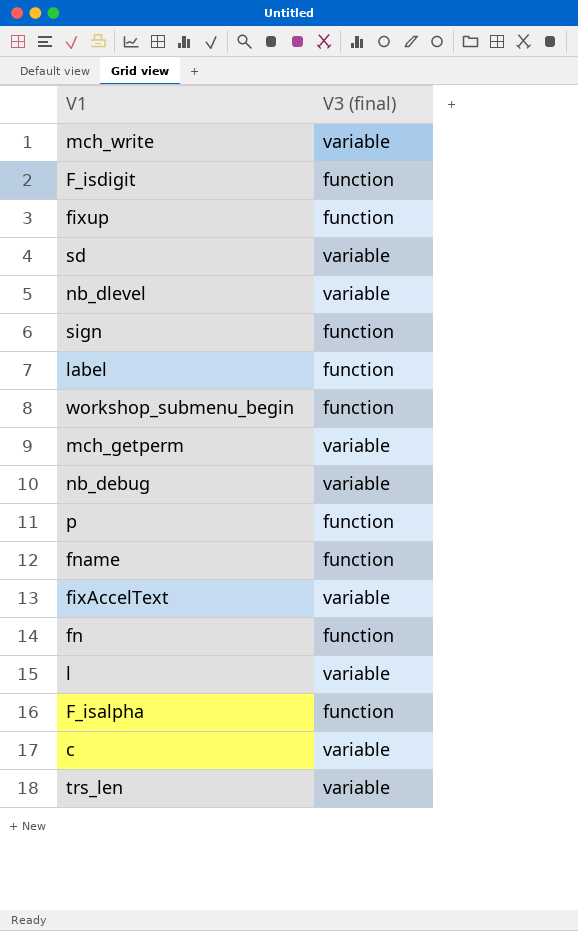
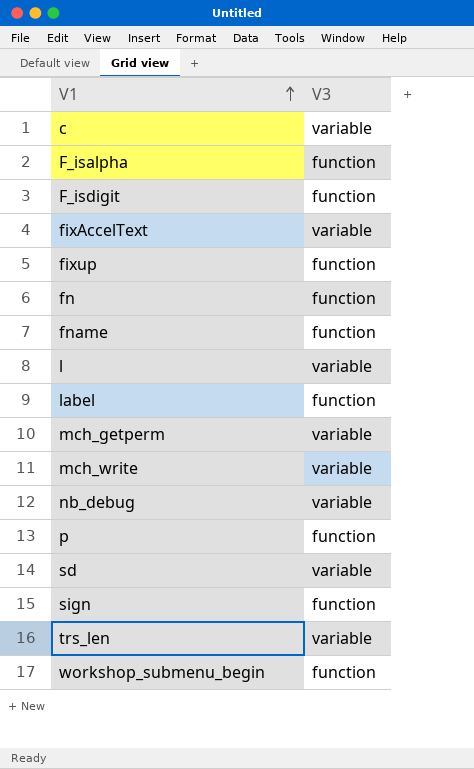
row order: none -> V1 ascending
column name: V3 (final) -> V3
row nb_dlevel: variable -> none

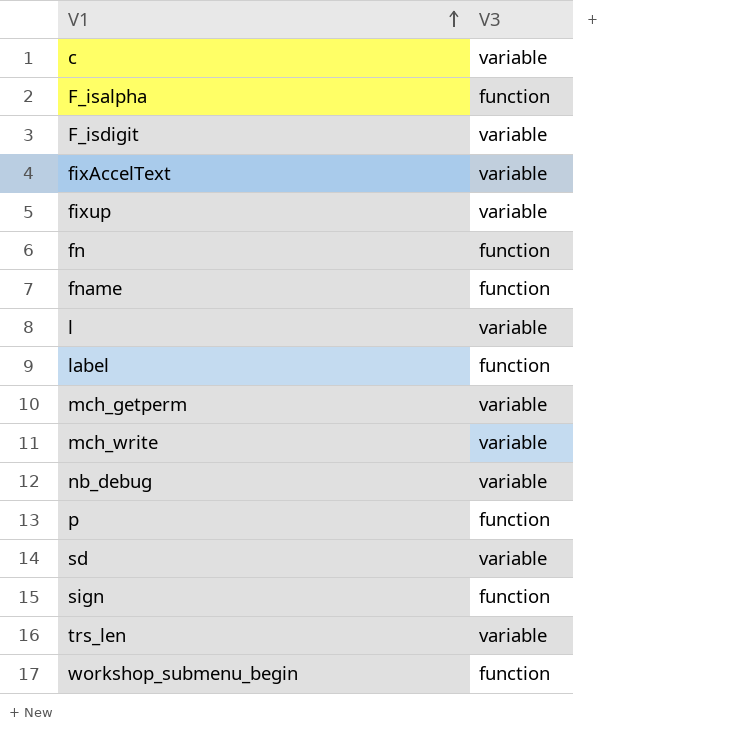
F_isdigit | V3: function -> variable
fixup | V3: function -> variable

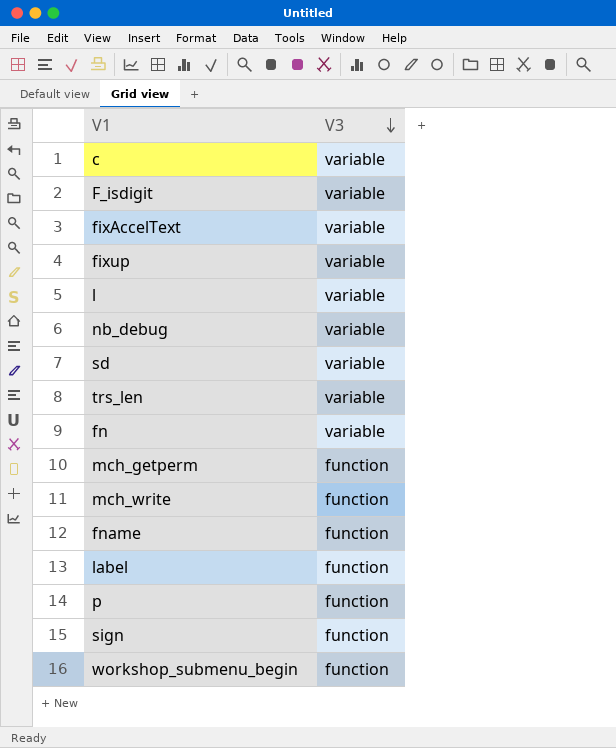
row order: V1 ascending -> V3 descending
row F_isalpha: function -> none
fn | V3: function -> variable
mch_getperm | V3: variable -> function
mch_write | V3: variable -> function

